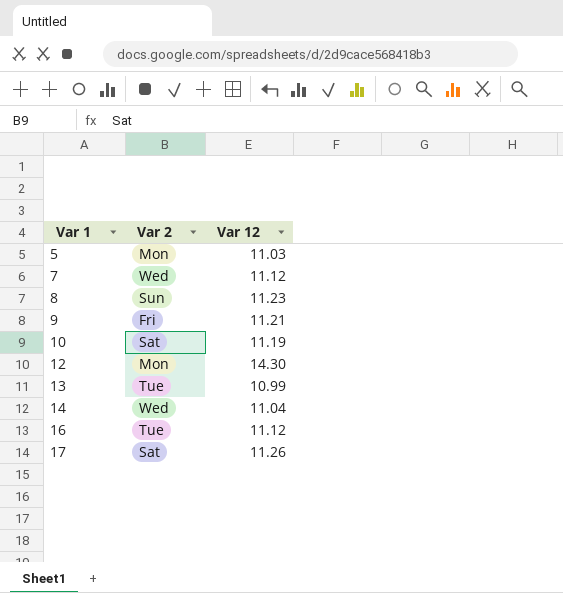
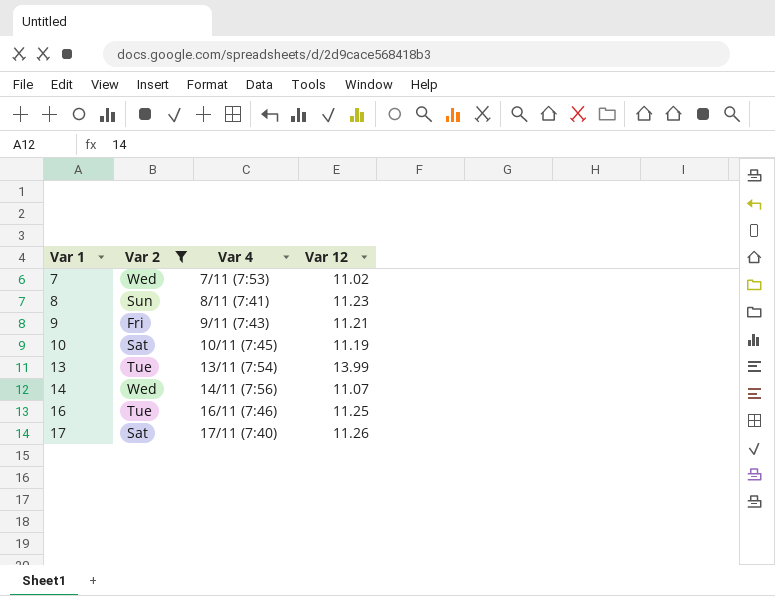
filter: none -> Var 2 != Mon
column Var 4 | position: none -> 3
7 | Var 12: 11.12 -> 11.02
13 | Var 12: 10.99 -> 13.99
14 | Var 12: 11.04 -> 11.07
16 | Var 12: 11.12 -> 11.25

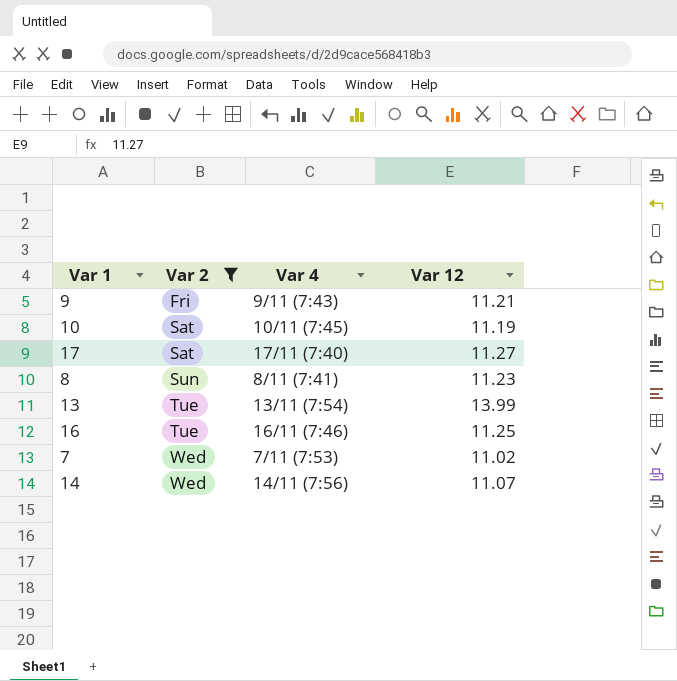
row order: Var 1 ascending -> Var 2 ascending
17 | Var 12: 11.26 -> 11.27

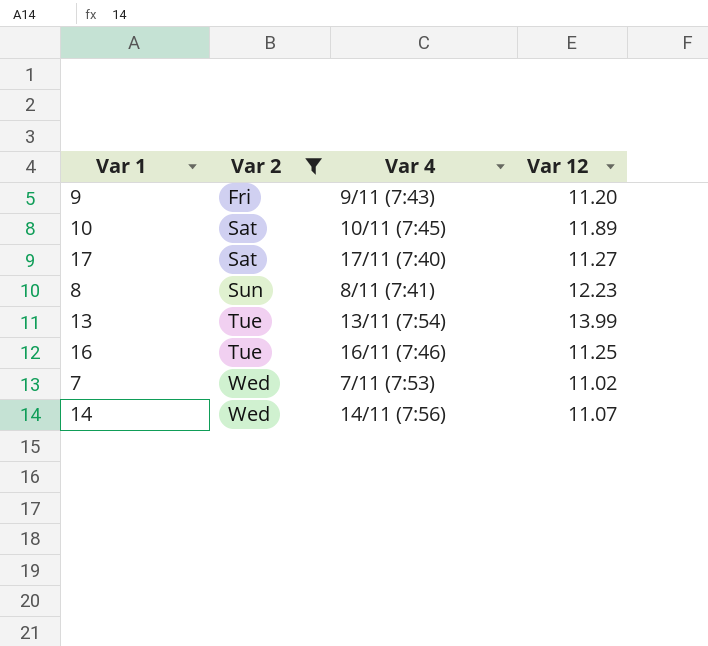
9 | Var 12: 11.21 -> 11.20
10 | Var 12: 11.19 -> 11.89
8 | Var 12: 11.23 -> 12.23

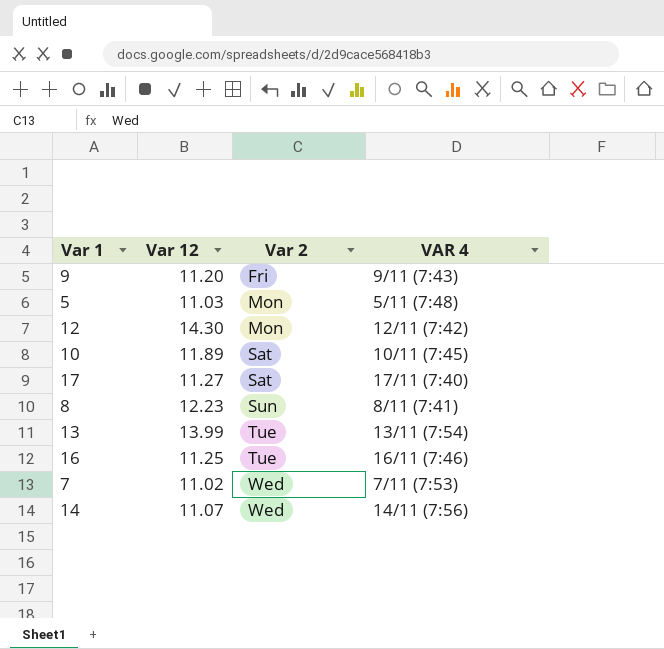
filter: Var 2 != Mon -> none
column Var 12 | position: 4 -> 2
column name: Var 4 -> VAR 4

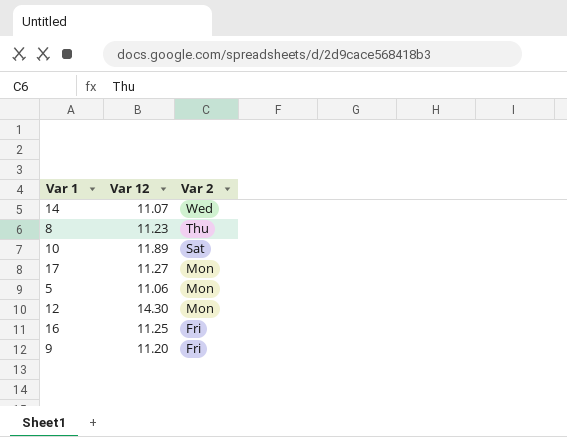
row order: Var 2 ascending -> Var 2 descending
column VAR 4 | position: 4 -> none
row 13: 13.99 | Tue | 13/11 (7:54) -> none
row 7: 11.02 | Wed | 7/11 (7:53) -> none
8 | Var 12: 12.23 -> 11.23
8 | Var 2: Sun -> Thu
17 | Var 2: Sat -> Mon
5 | Var 12: 11.03 -> 11.06
16 | Var 2: Tue -> Fri

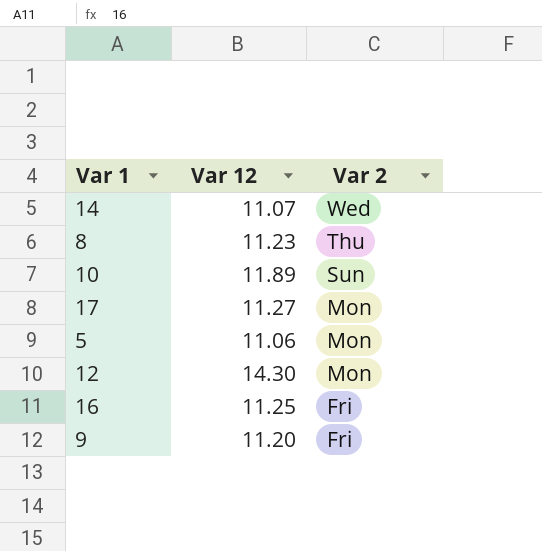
10 | Var 2: Sat -> Sun

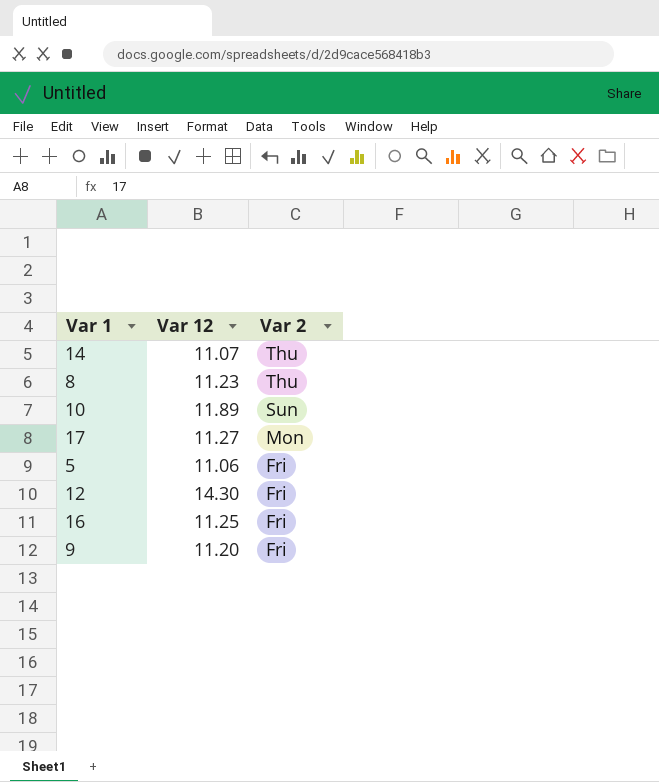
14 | Var 2: Wed -> Thu
5 | Var 2: Mon -> Fri
12 | Var 2: Mon -> Fri

